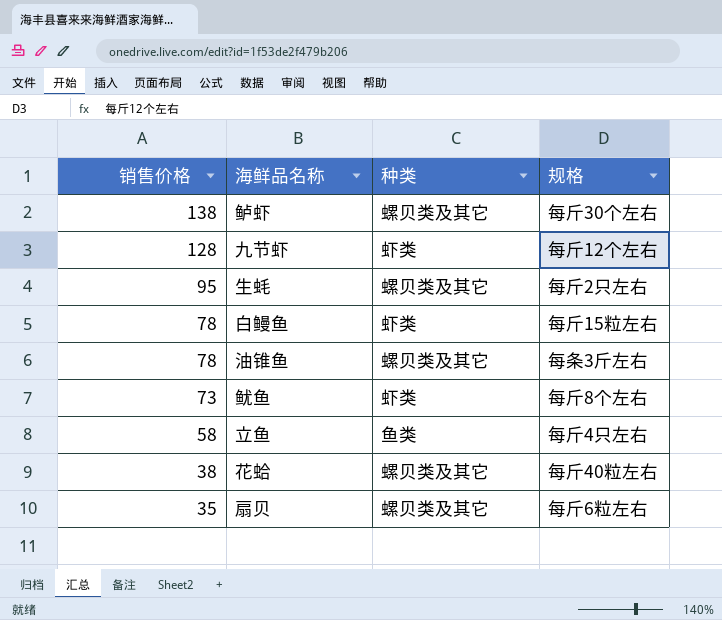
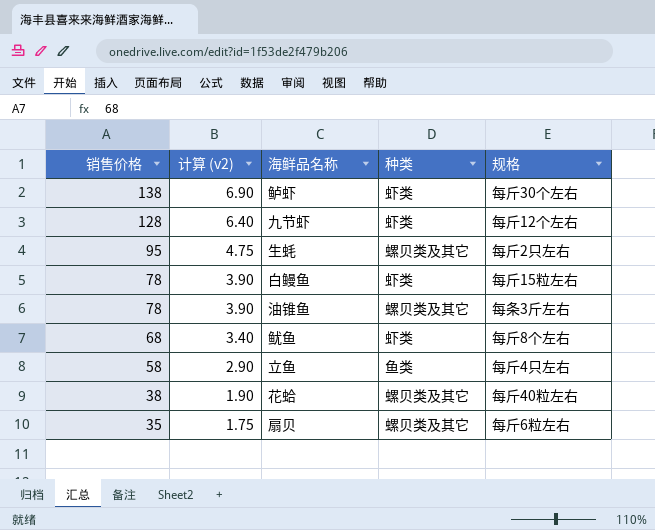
column 计算 (v2) | formula: none -> [销售价格] * 0.05
鲈虾 | 种类: 螺贝类及其它 -> 虾类
鱿鱼 | 销售价格: 73 -> 68

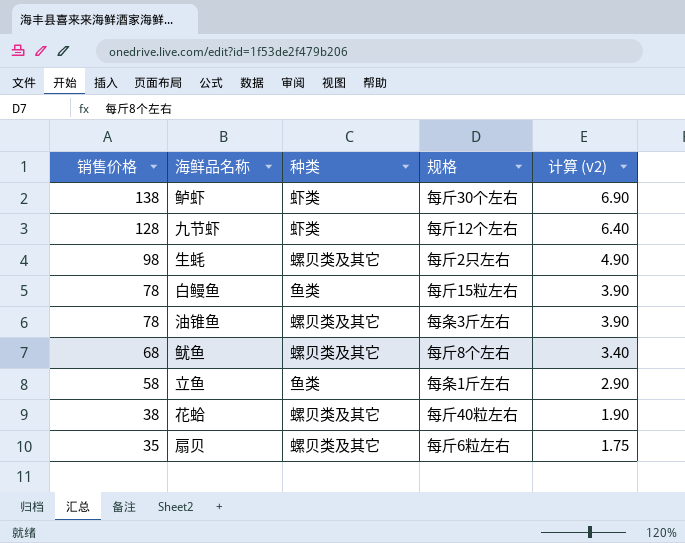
column 计算 (v2) | position: 2 -> 5
生蚝 | 销售价格: 95 -> 98
生蚝 | 计算 (v2): 4.75 -> 4.90
白鳗鱼 | 种类: 虾类 -> 鱼类
鱿鱼 | 种类: 虾类 -> 螺贝类及其它
立鱼 | 规格: 每斤4只左右 -> 每条1斤左右

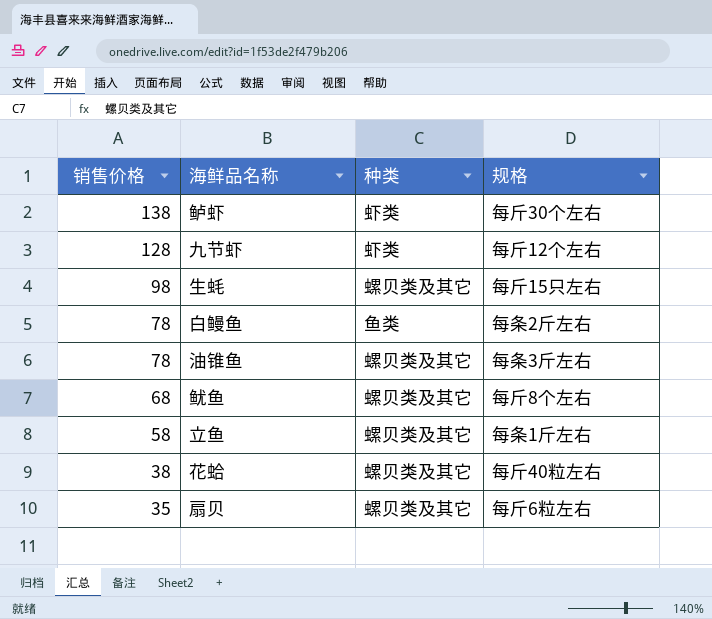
column 计算 (v2) | formula: [销售价格] * 0.05 -> none
生蚝 | 规格: 每斤2只左右 -> 每斤15只左右
白鳗鱼 | 规格: 每斤15粒左右 -> 每条2斤左右
立鱼 | 种类: 鱼类 -> 螺贝类及其它

